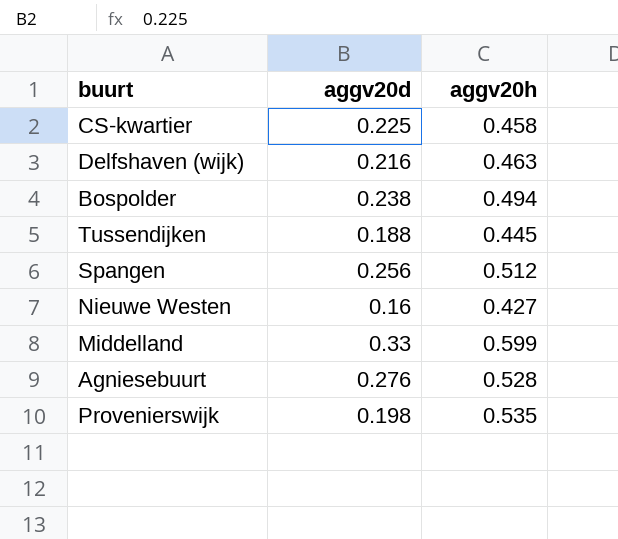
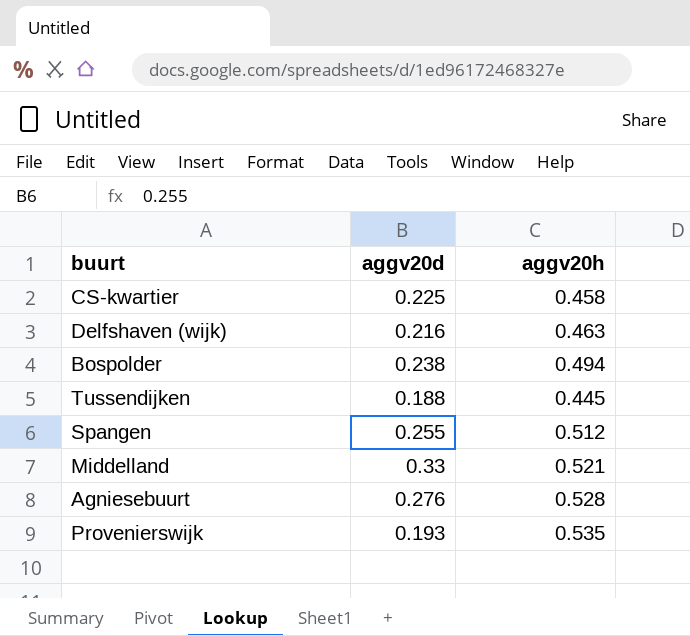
row Nieuwe Westen: 0.16 | 0.427 -> none
Spangen | aggv20d: 0.256 -> 0.255
Middelland | aggv20h: 0.599 -> 0.521
Provenierswijk | aggv20d: 0.198 -> 0.193

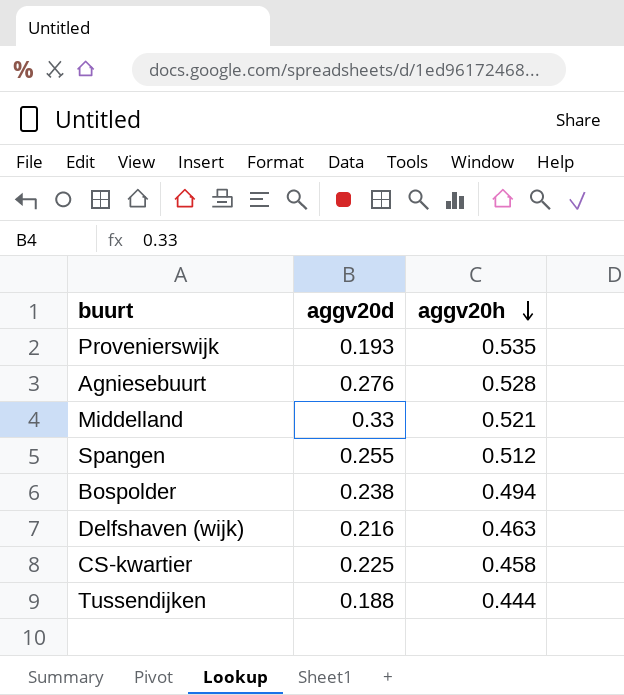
row order: none -> aggv20h descending
Tussendijken | aggv20h: 0.445 -> 0.444

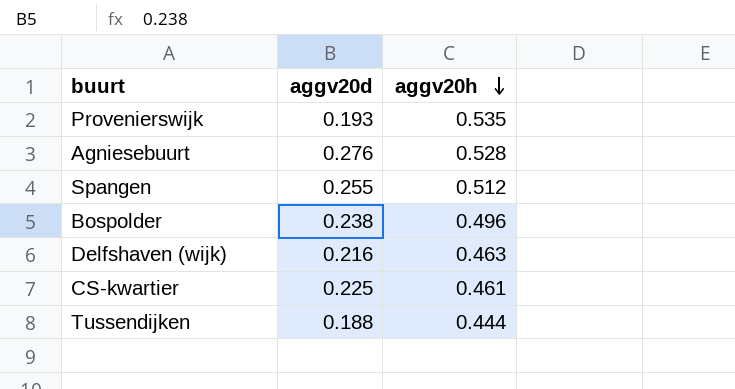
row Middelland: 0.33 | 0.521 -> none
Bospolder | aggv20h: 0.494 -> 0.496
CS-kwartier | aggv20h: 0.458 -> 0.461

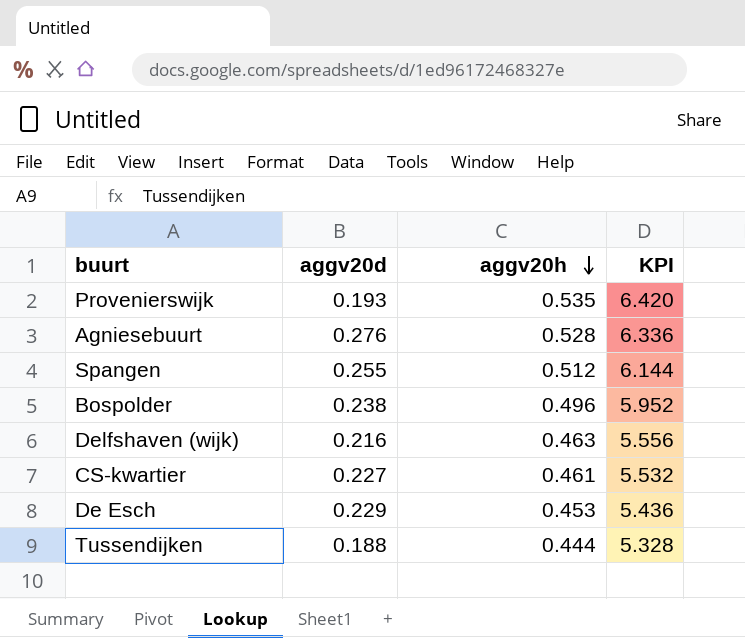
column KPI | formula: none -> [aggv20h] * 12
CS-kwartier | aggv20d: 0.225 -> 0.227
row De Esch: none -> 0.229 | 0.453 | 5.436

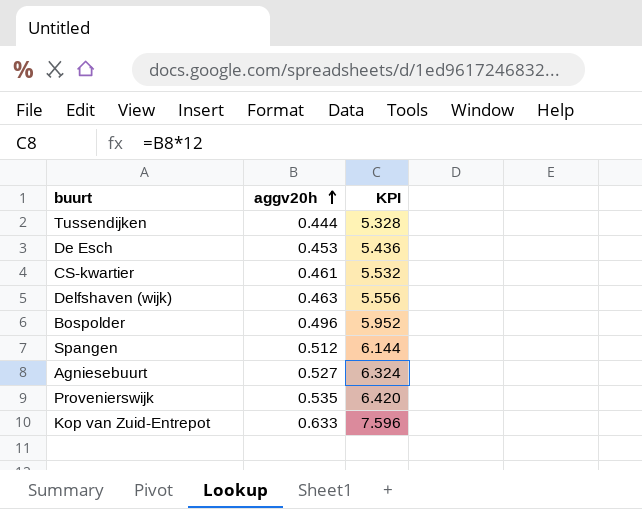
row order: aggv20h descending -> aggv20h ascending
column aggv20d | position: 2 -> none
Agniesebuurt | aggv20h: 0.528 -> 0.527
Agniesebuurt | KPI: 6.336 -> 6.324
row Kop van Zuid-Entrepot: none -> 0.633 | 7.596

